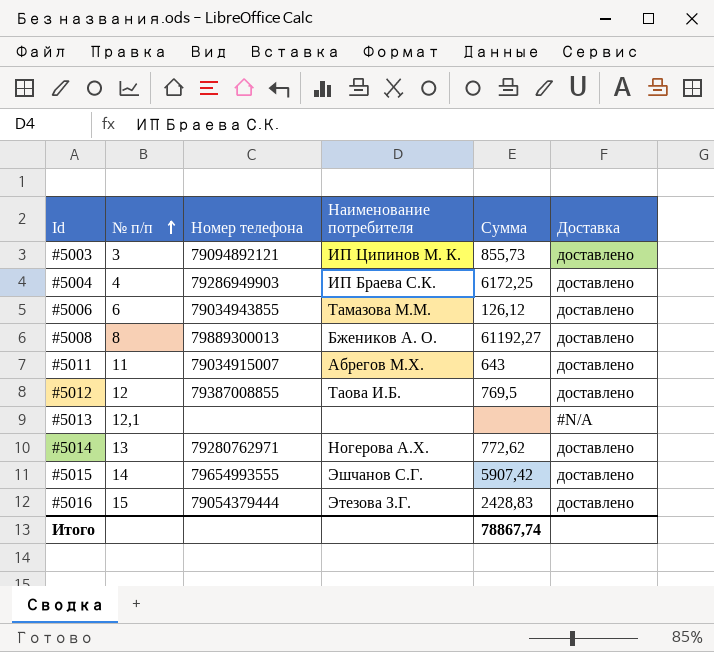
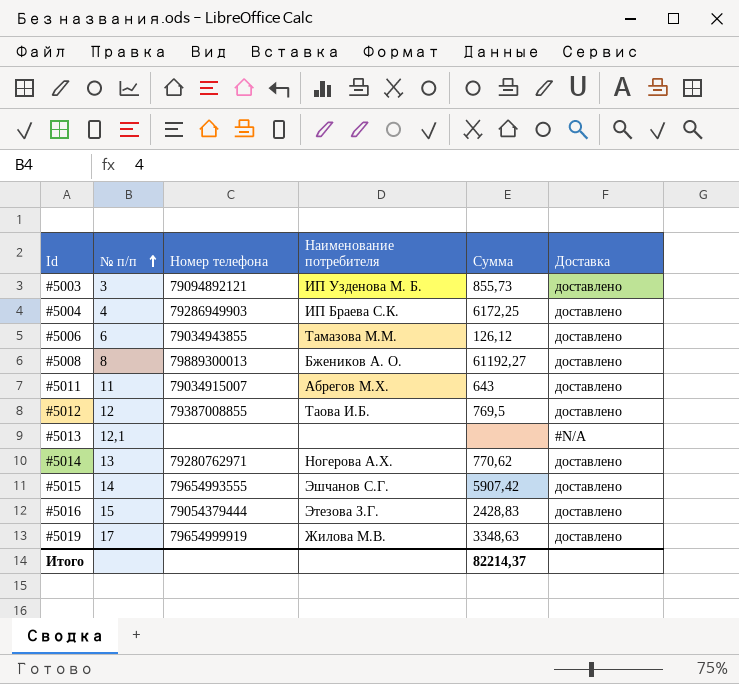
#5003 | Наименование потребителя: ИП Ципинов М. К. -> ИП Узденова М. Б.
#5014 | Сумма: 772,62 -> 770,62
row #5019: none -> 17 | 79654999919 | Жилова М.В. | 3348,63 | доставлено
Итого | Сумма: 78867,74 -> 82214,37

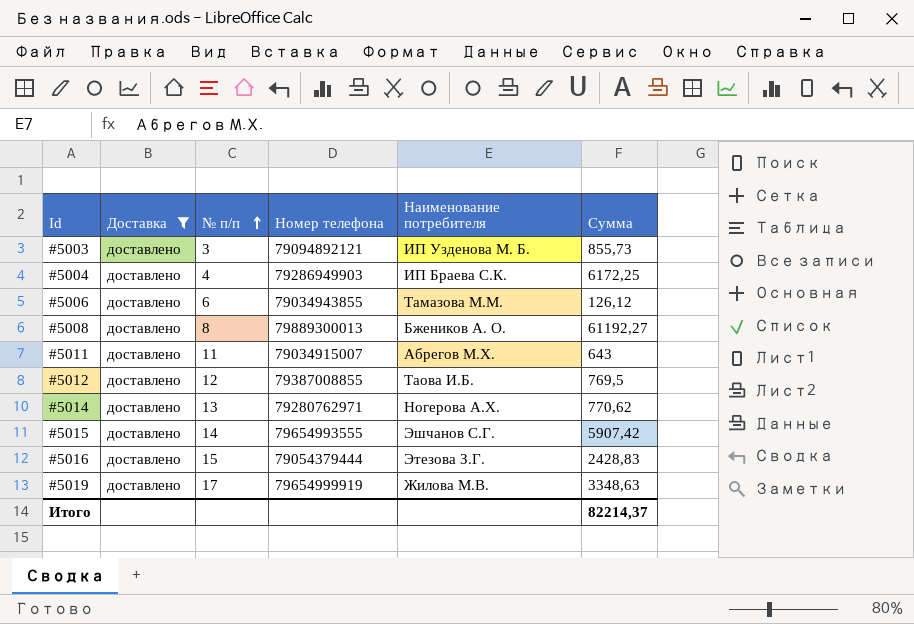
filter: none -> Доставка = доставлено
column Доставка | position: 6 -> 2

